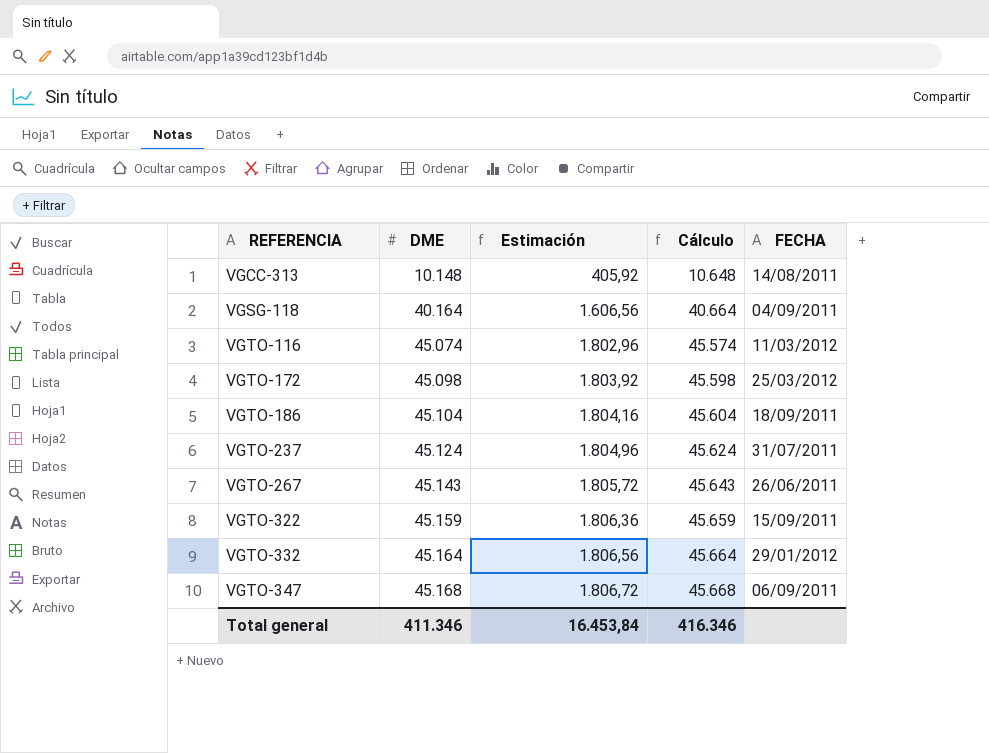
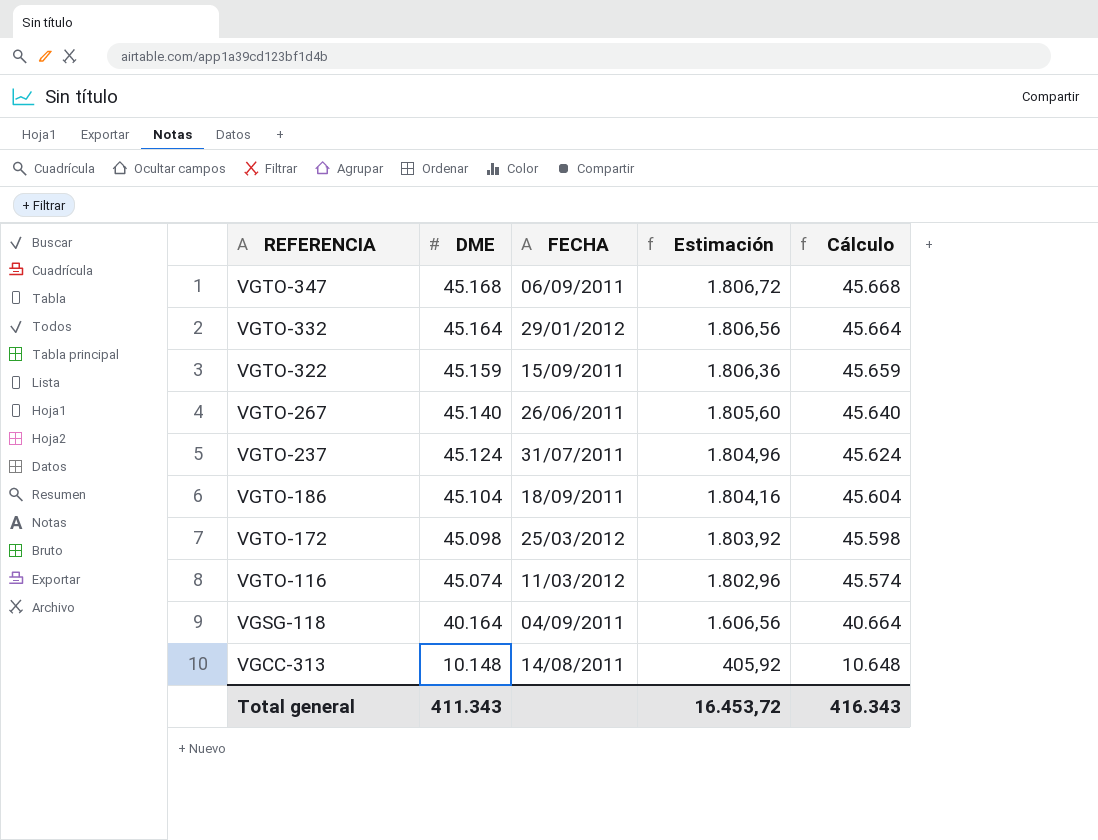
row order: REFERENCIA ascending -> REFERENCIA descending
column FECHA | position: 5 -> 3
VGTO-267 | DME: 45.143 -> 45.140
VGTO-267 | Estimación: 1.805,72 -> 1.805,60
VGTO-267 | Cálculo: 45.643 -> 45.640
Total general | DME: 411.346 -> 411.343
Total general | Estimación: 16.453,84 -> 16.453,72
Total general | Cálculo: 416.346 -> 416.343

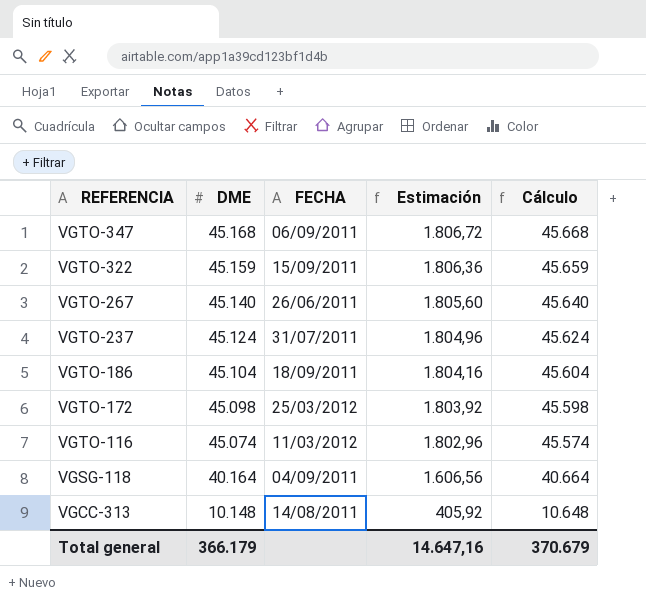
row VGTO-332: 45.164 | 29/01/2012 | 1.806,56 | 45.664 -> none
Total general | DME: 411.343 -> 366.179
Total general | Estimación: 16.453,72 -> 14.647,16
Total general | Cálculo: 416.343 -> 370.679

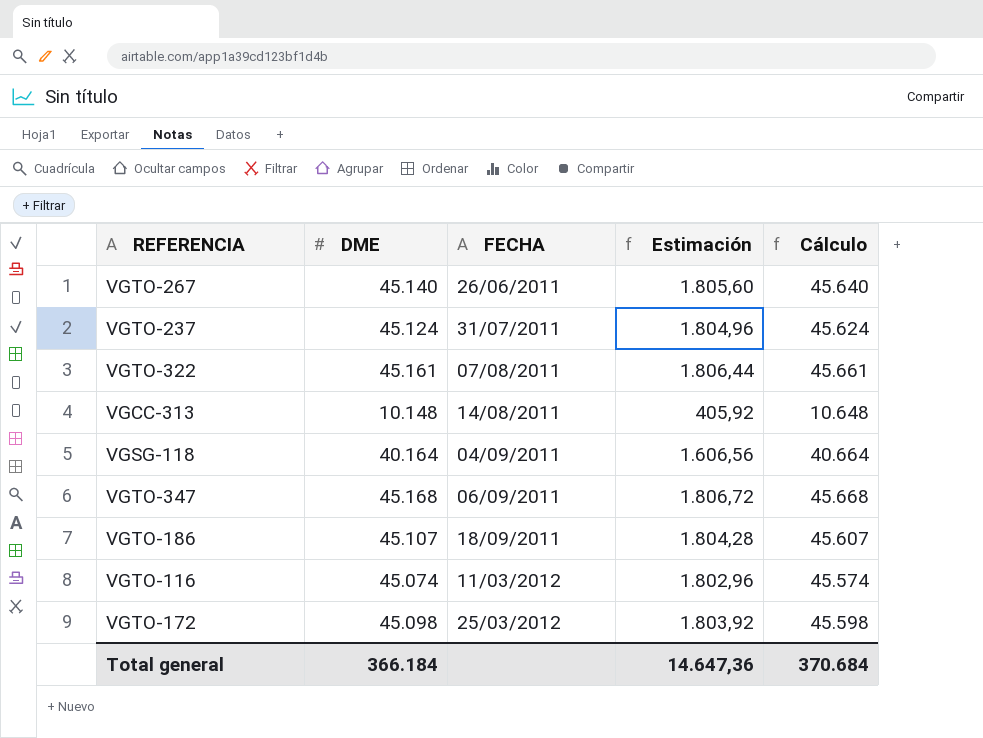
row order: REFERENCIA descending -> FECHA ascending
VGTO-322 | DME: 45.159 -> 45.161
VGTO-322 | FECHA: 15/09/2011 -> 07/08/2011
VGTO-322 | Estimación: 1.806,36 -> 1.806,44
VGTO-322 | Cálculo: 45.659 -> 45.661
VGTO-186 | DME: 45.104 -> 45.107
VGTO-186 | Estimación: 1.804,16 -> 1.804,28
VGTO-186 | Cálculo: 45.604 -> 45.607
Total general | DME: 366.179 -> 366.184
Total general | Estimación: 14.647,16 -> 14.647,36
Total general | Cálculo: 370.679 -> 370.684

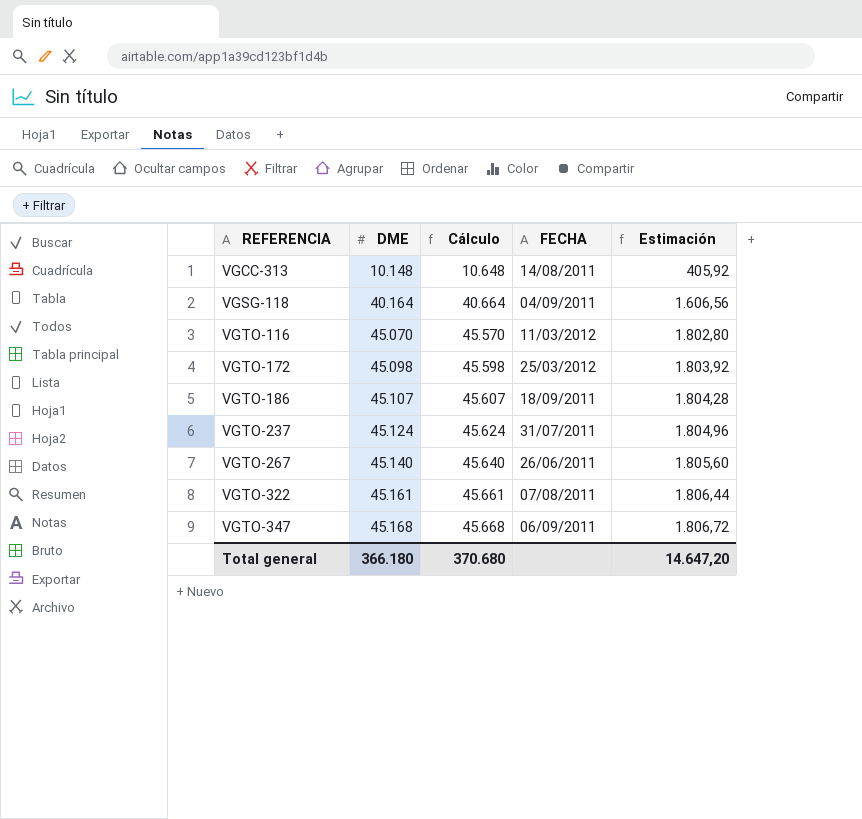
row order: FECHA ascending -> REFERENCIA ascending
column Cálculo | position: 5 -> 3
VGTO-116 | DME: 45.074 -> 45.070
VGTO-116 | Cálculo: 45.574 -> 45.570
VGTO-116 | Estimación: 1.802,96 -> 1.802,80
Total general | DME: 366.184 -> 366.180
Total general | Cálculo: 370.684 -> 370.680
Total general | Estimación: 14.647,36 -> 14.647,20

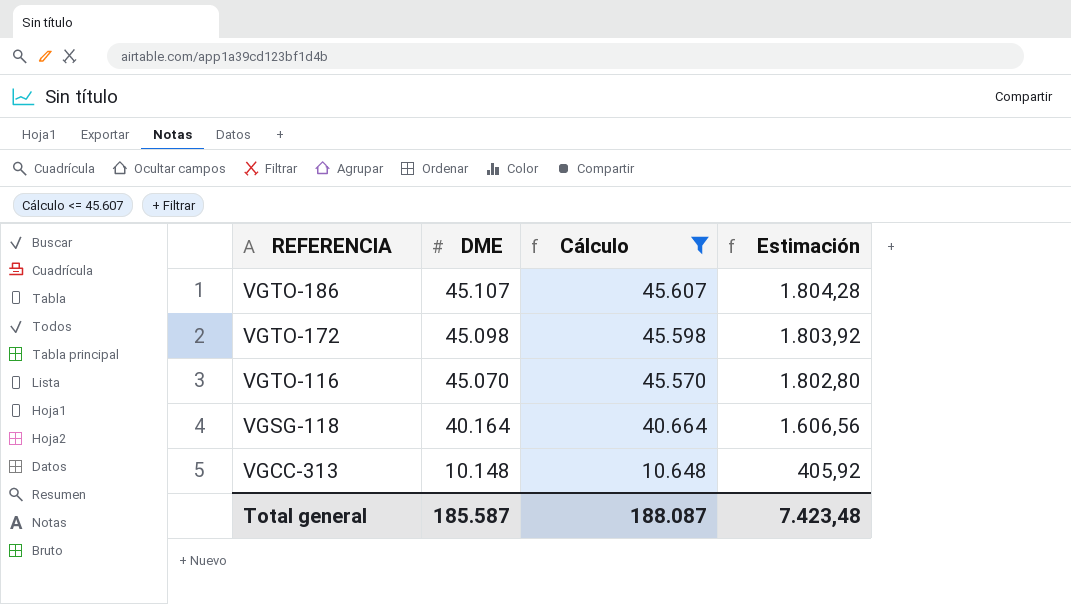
filter: none -> Cálculo <= 45.607
row order: REFERENCIA ascending -> REFERENCIA descending
column FECHA | position: 4 -> none
Total general | DME: 366.180 -> 185.587
Total general | Cálculo: 370.680 -> 188.087
Total general | Estimación: 14.647,20 -> 7.423,48

